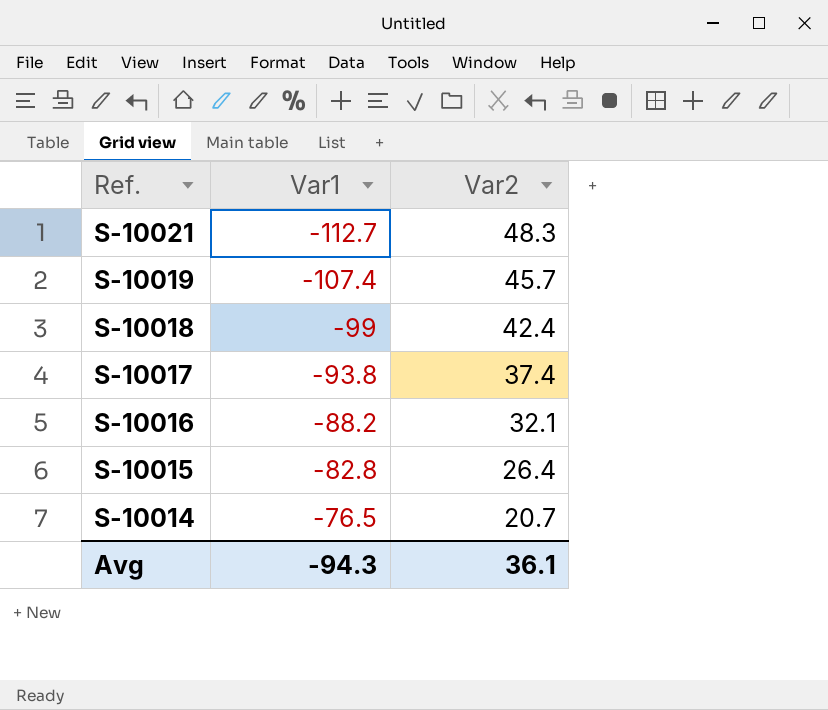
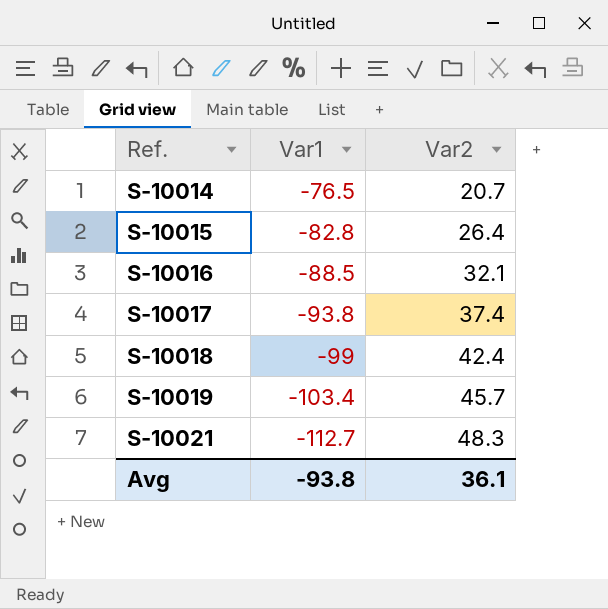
row order: Ref. descending -> Ref. ascending
S-10016 | Var1: -88.2 -> -88.5
S-10019 | Var1: -107.4 -> -103.4
Avg | Var1: -94.3 -> -93.8

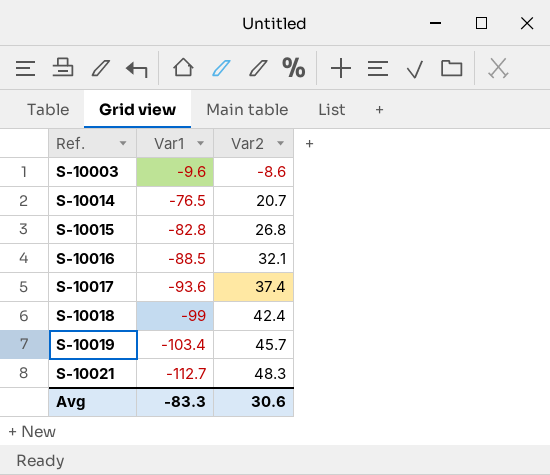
row S-10003: none -> -9.6 | -8.6
S-10015 | Var2: 26.4 -> 26.8
S-10017 | Var1: -93.8 -> -93.6
Avg | Var1: -93.8 -> -83.3
Avg | Var2: 36.1 -> 30.6

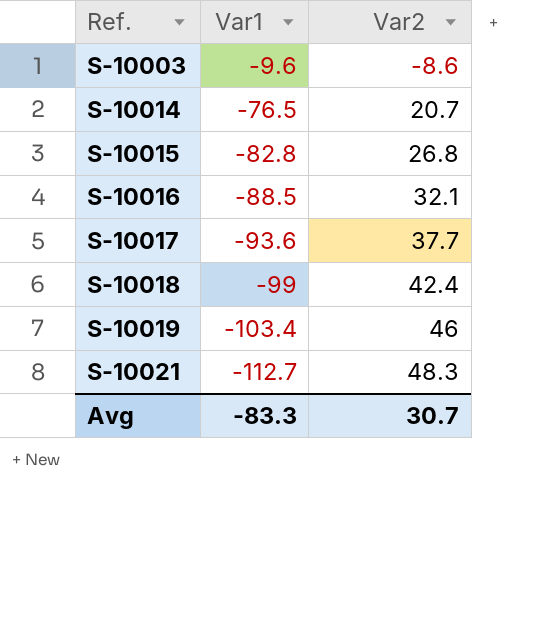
S-10017 | Var2: 37.4 -> 37.7
S-10019 | Var2: 45.7 -> 46
Avg | Var2: 30.6 -> 30.7

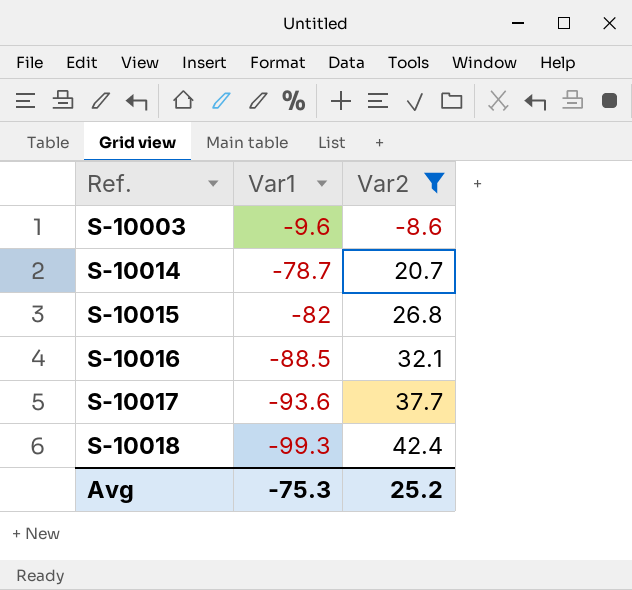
filter: none -> Var2 <= 42.4
S-10014 | Var1: -76.5 -> -78.7
S-10015 | Var1: -82.8 -> -82
S-10018 | Var1: -99 -> -99.3
Avg | Var1: -83.3 -> -75.3
Avg | Var2: 30.7 -> 25.2

